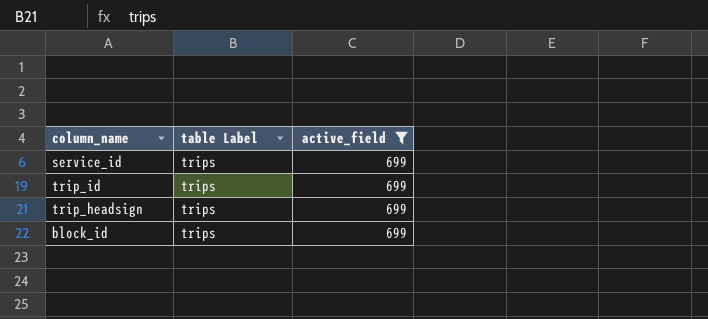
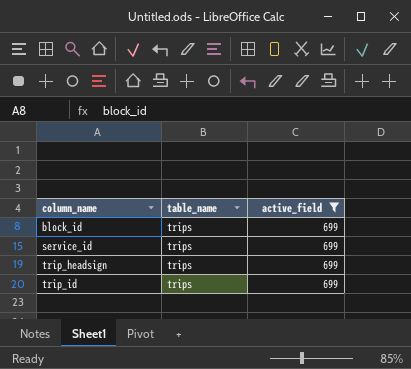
row order: none -> column_name ascending
column name: table Label -> table_name

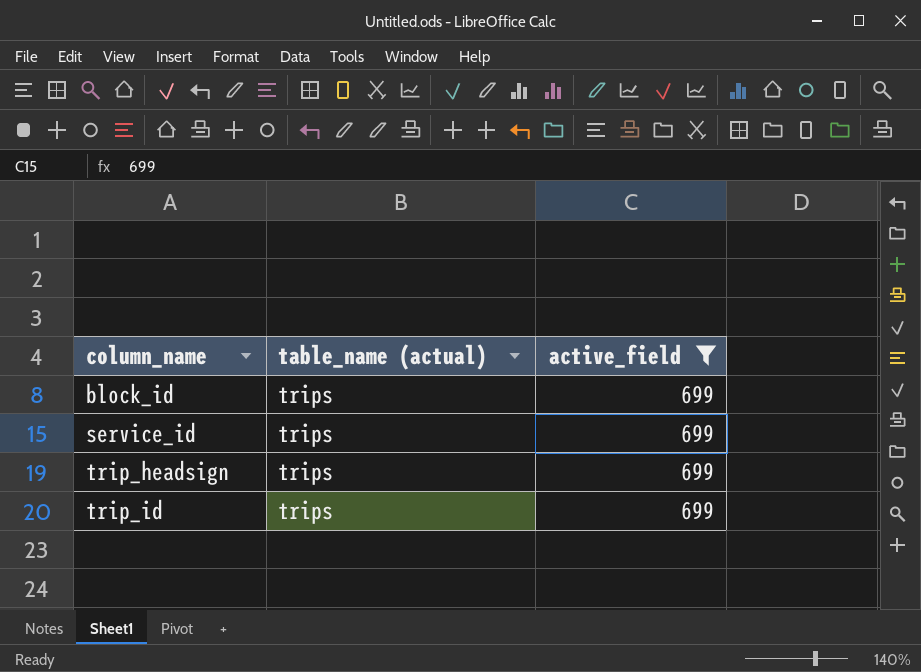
column name: table_name -> table_name (actual)

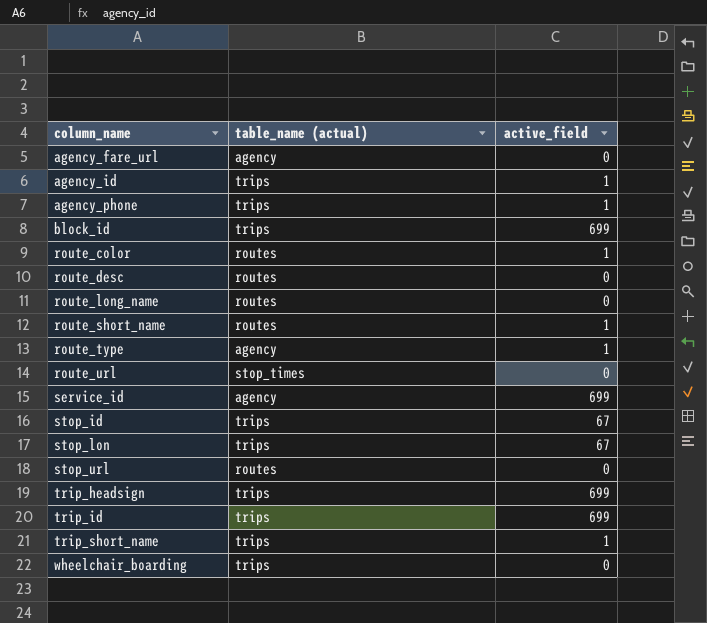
filter: active_field = 699 -> none
service_id | table_name (actual): trips -> agency

